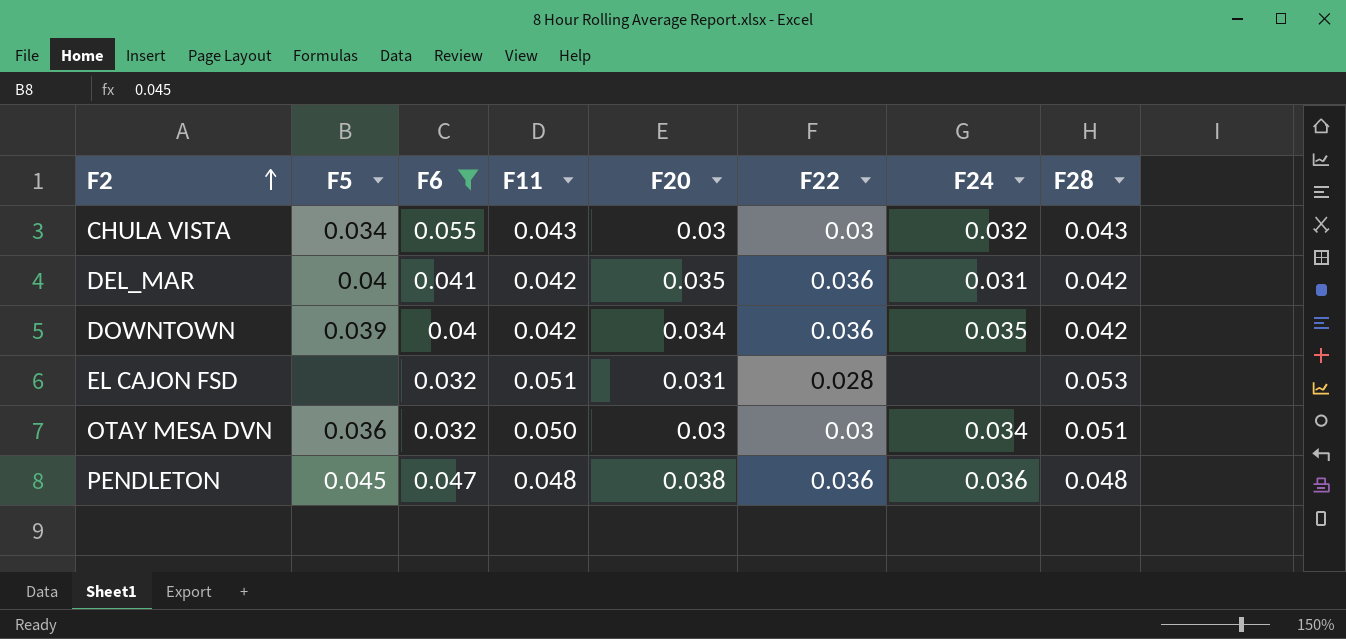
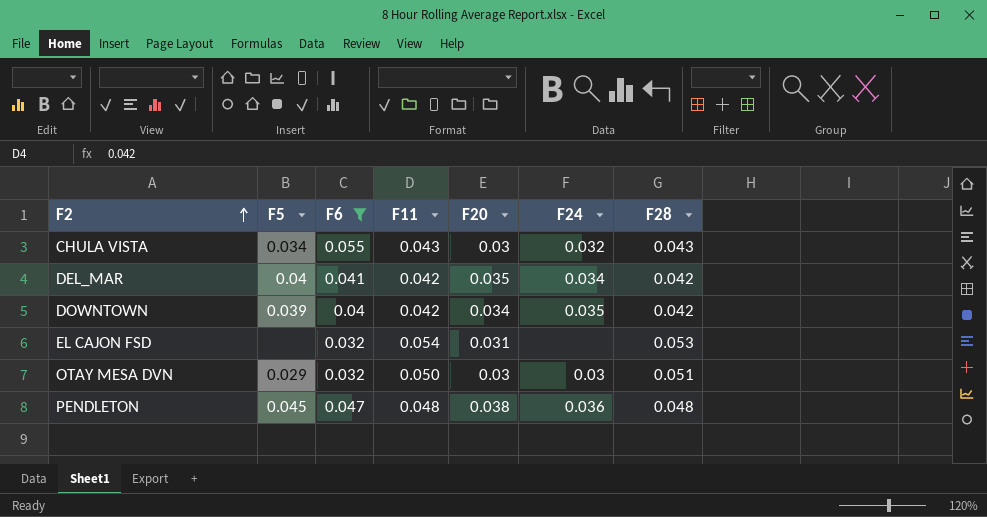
column F22 | position: 6 -> none
DEL_MAR | F24: 0.031 -> 0.034
EL CAJON FSD | F11: 0.051 -> 0.054
OTAY MESA DVN | F5: 0.036 -> 0.029
OTAY MESA DVN | F24: 0.034 -> 0.03

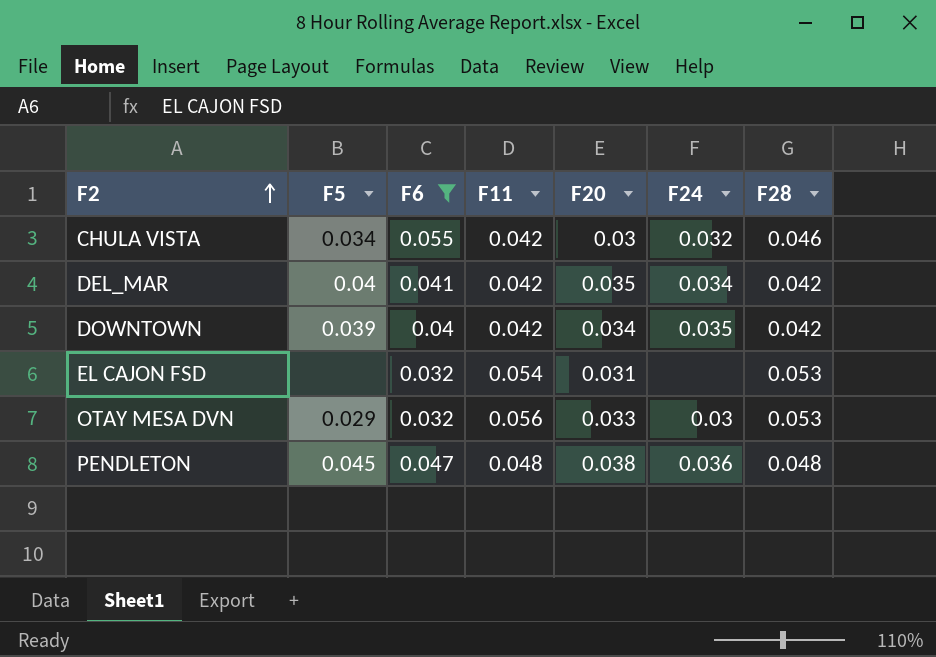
CHULA VISTA | F11: 0.043 -> 0.042
CHULA VISTA | F28: 0.043 -> 0.046
OTAY MESA DVN | F11: 0.050 -> 0.056
OTAY MESA DVN | F20: 0.03 -> 0.033
OTAY MESA DVN | F28: 0.051 -> 0.053

